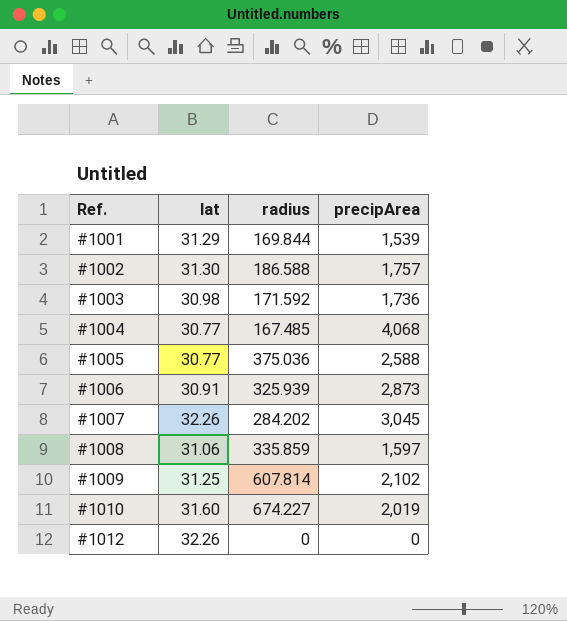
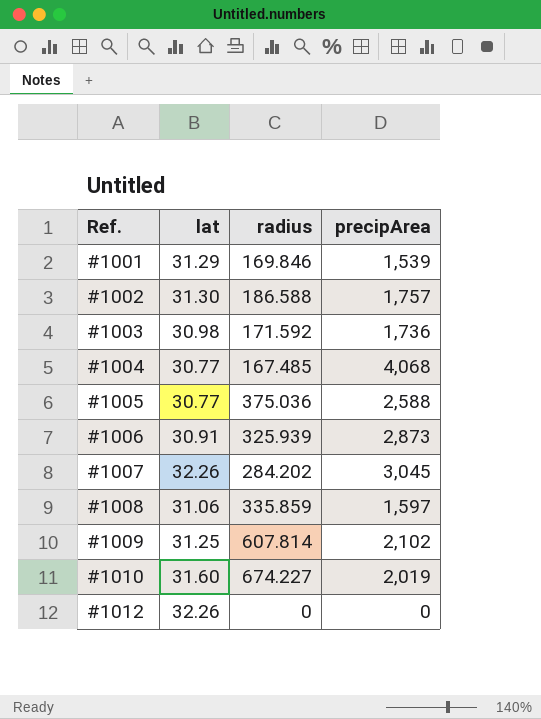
#1001 | radius: 169.844 -> 169.846

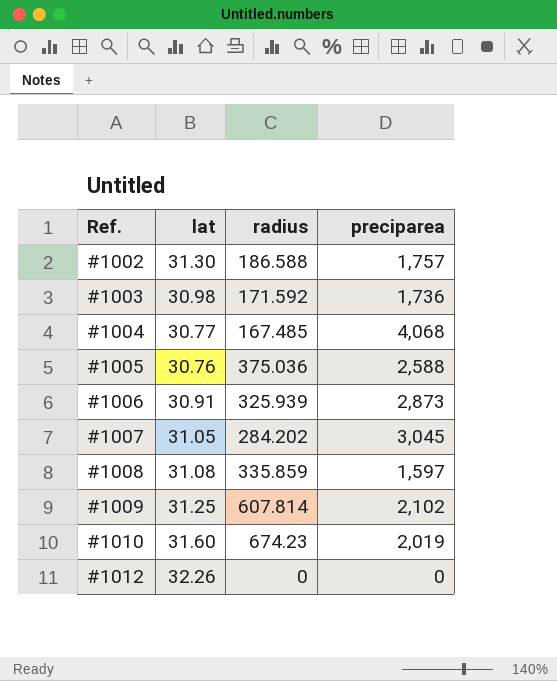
column name: precipArea -> preciparea
row #1001: 31.29 | 169.846 | 1,539 -> none
#1005 | lat: 30.77 -> 30.76
#1007 | lat: 32.26 -> 31.05
#1008 | lat: 31.06 -> 31.08
#1010 | radius: 674.227 -> 674.23

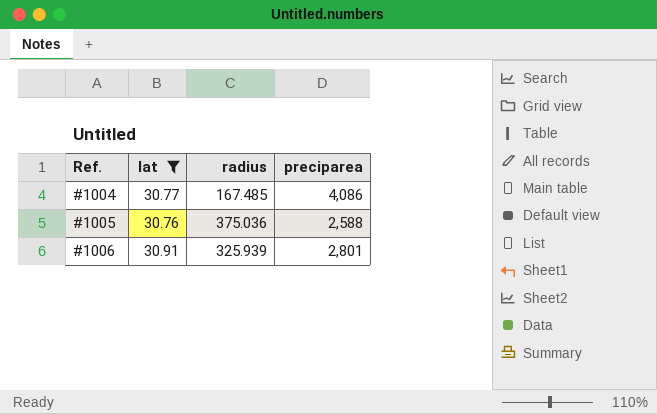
filter: none -> lat <= 30.91
#1004 | preciparea: 4,068 -> 4,086
#1006 | preciparea: 2,873 -> 2,801

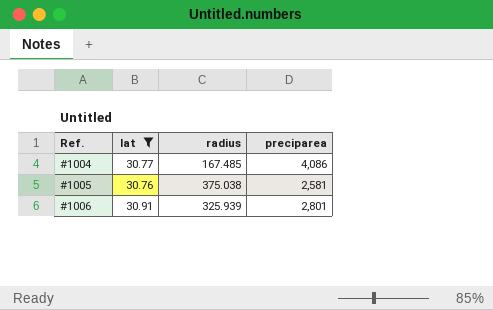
#1005 | radius: 375.036 -> 375.038
#1005 | preciparea: 2,588 -> 2,581

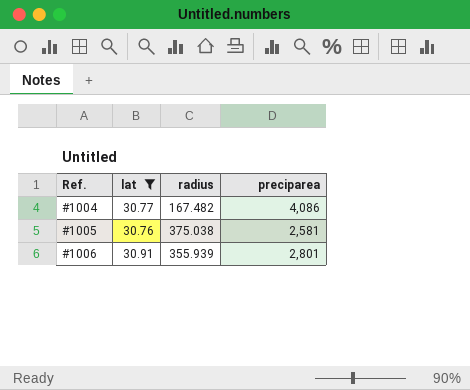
#1004 | radius: 167.485 -> 167.482
#1006 | radius: 325.939 -> 355.939

